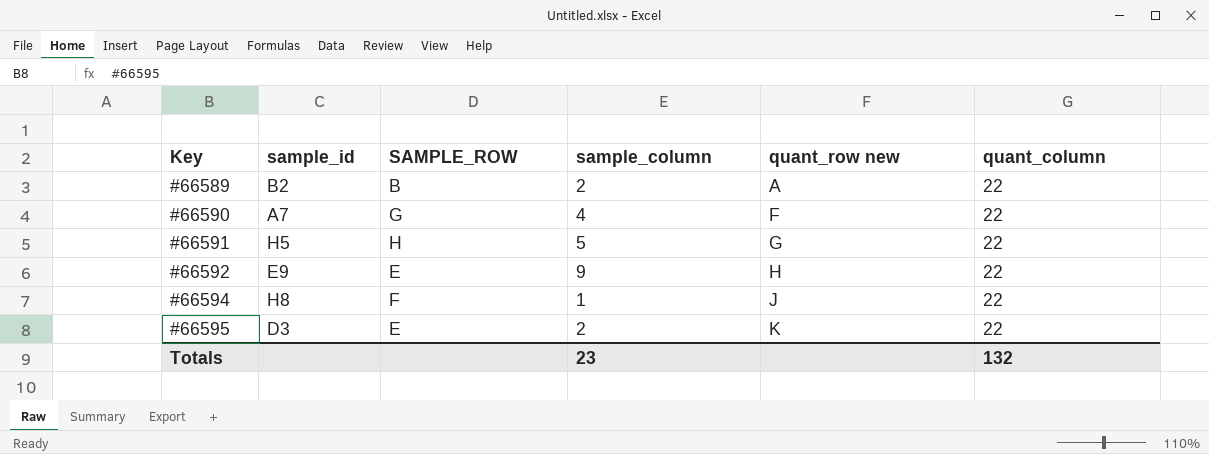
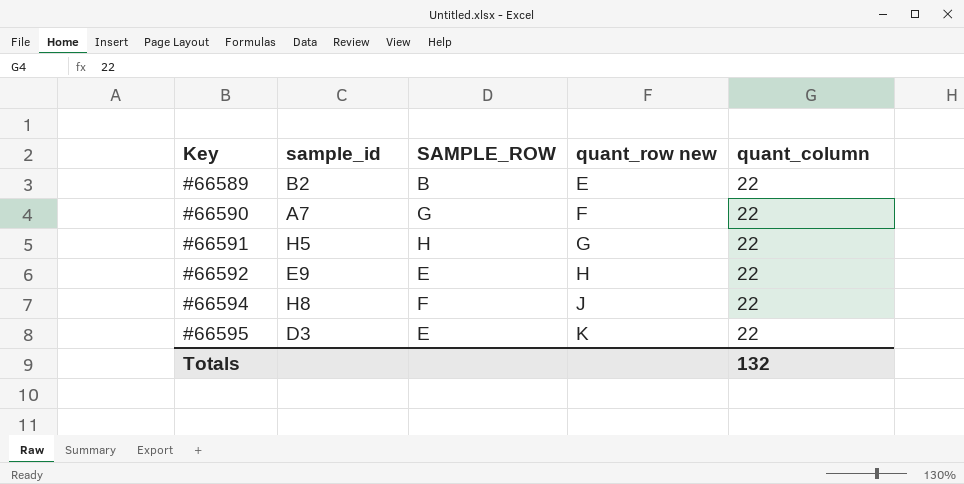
column sample_column | position: 4 -> none
#66589 | quant_row new: A -> E

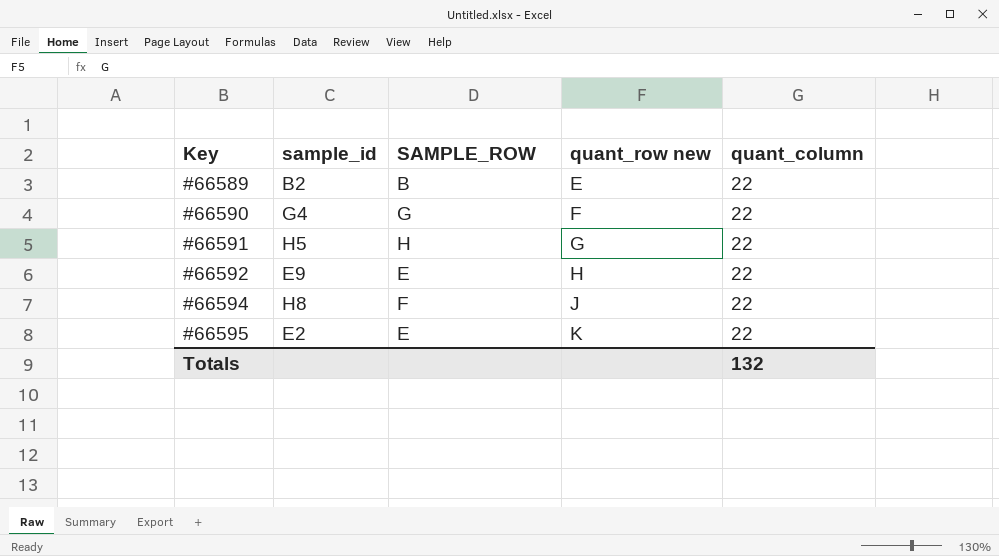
#66590 | sample_id: A7 -> G4
#66595 | sample_id: D3 -> E2

